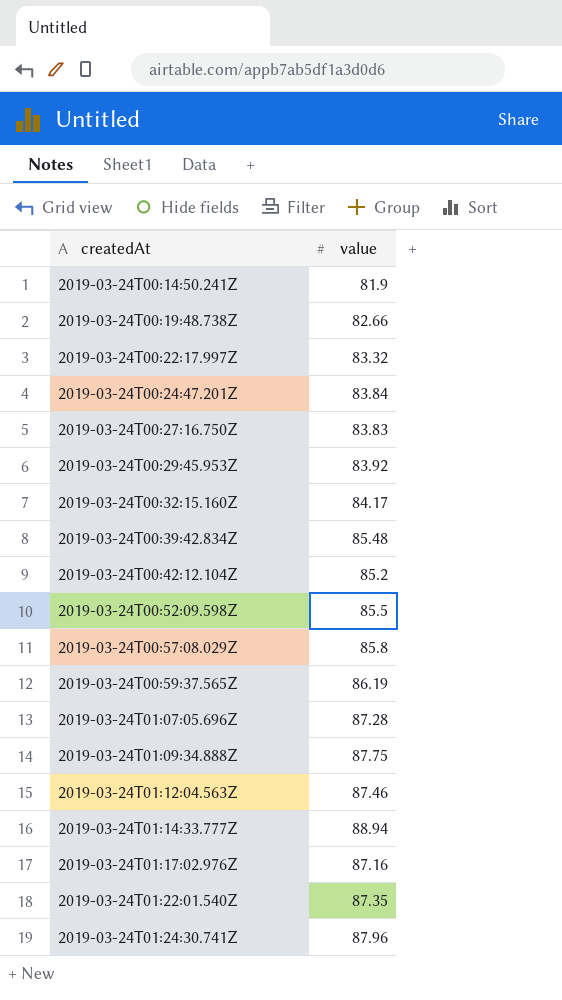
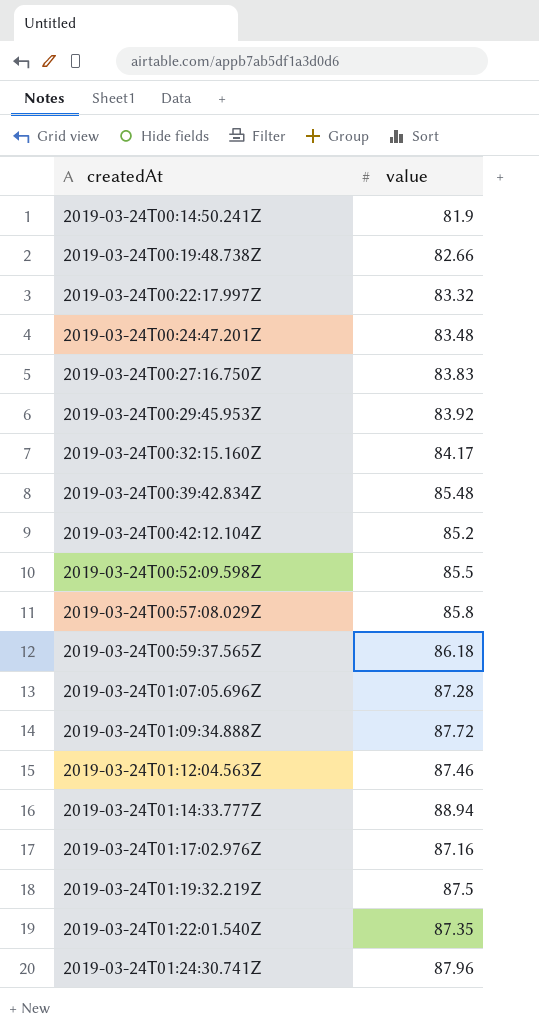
2019-03-24T00:24:47.201Z | value: 83.84 -> 83.48
2019-03-24T00:59:37.565Z | value: 86.19 -> 86.18
2019-03-24T01:09:34.888Z | value: 87.75 -> 87.72
row 2019-03-24T01:19:32.219Z: none -> 87.5

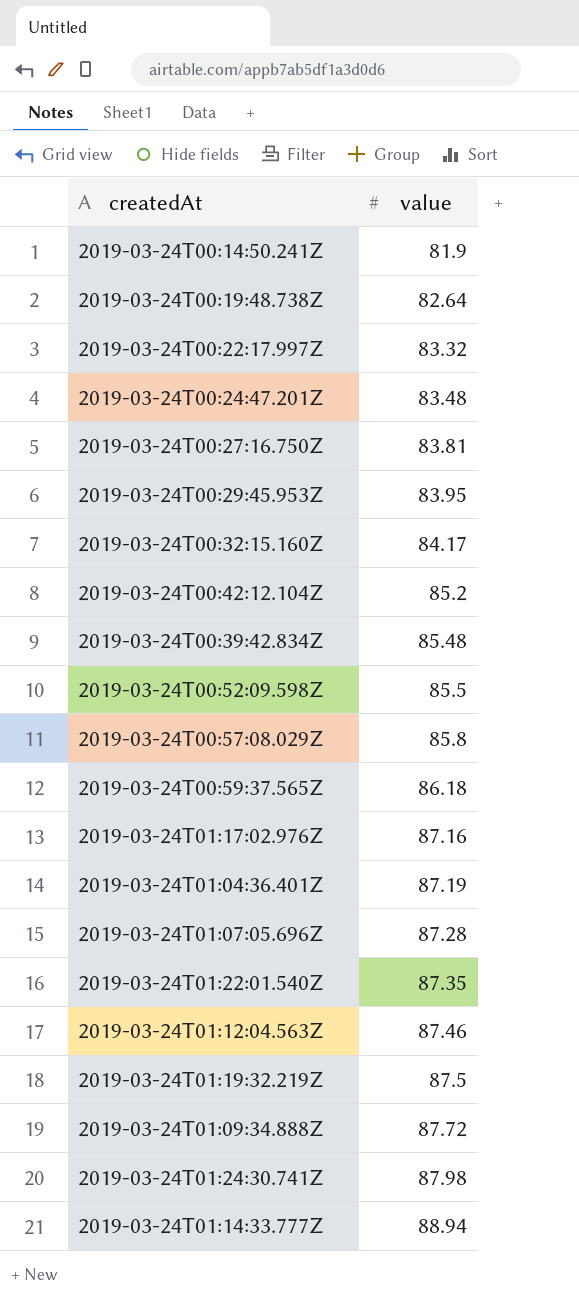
row order: createdAt ascending -> value ascending
2019-03-24T00:19:48.738Z | value: 82.66 -> 82.64
2019-03-24T00:27:16.750Z | value: 83.83 -> 83.81
2019-03-24T00:29:45.953Z | value: 83.92 -> 83.95
row 2019-03-24T01:04:36.401Z: none -> 87.19
2019-03-24T01:24:30.741Z | value: 87.96 -> 87.98

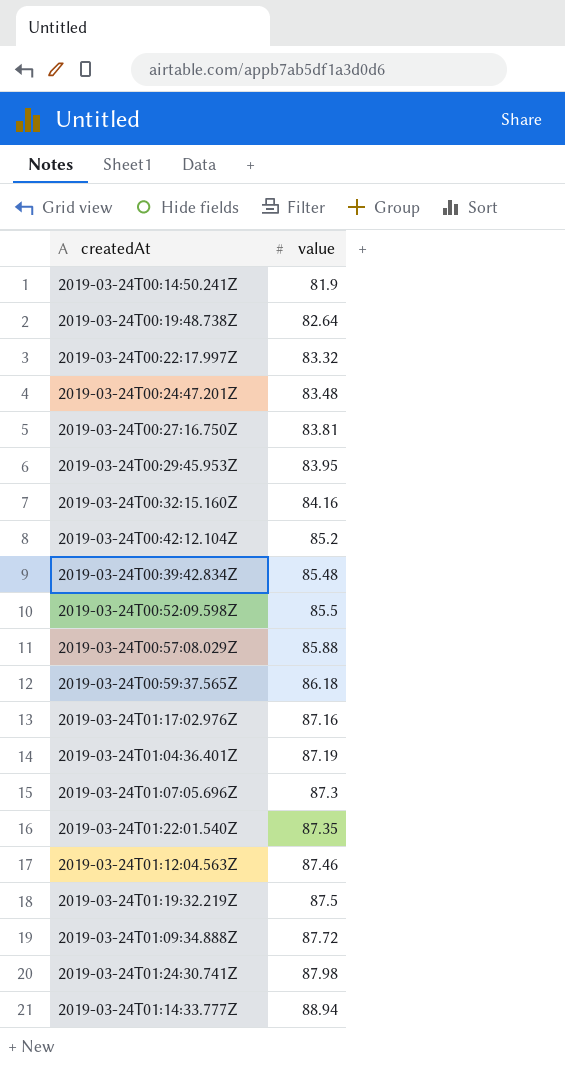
2019-03-24T00:32:15.160Z | value: 84.17 -> 84.16
2019-03-24T00:57:08.029Z | value: 85.8 -> 85.88
2019-03-24T01:07:05.696Z | value: 87.28 -> 87.3

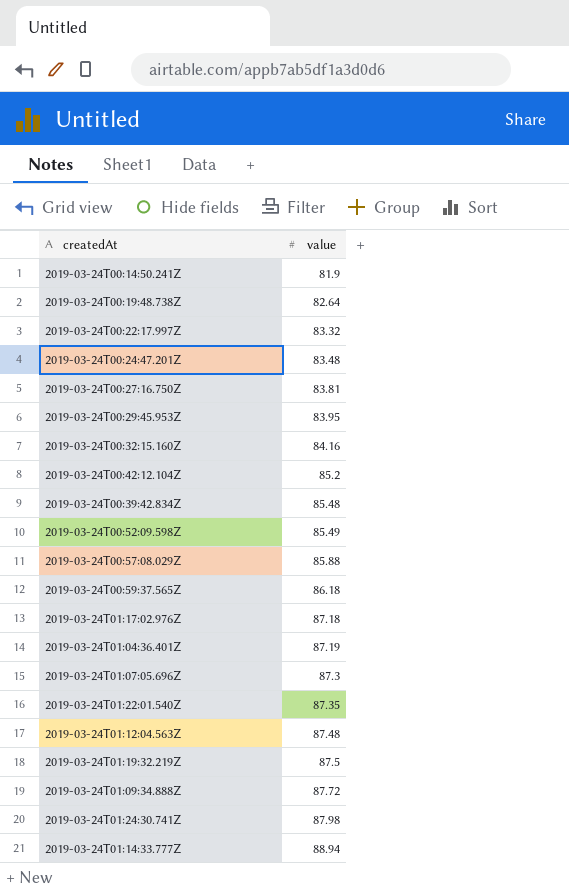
2019-03-24T00:52:09.598Z | value: 85.5 -> 85.49
2019-03-24T01:17:02.976Z | value: 87.16 -> 87.18
2019-03-24T01:12:04.563Z | value: 87.46 -> 87.48

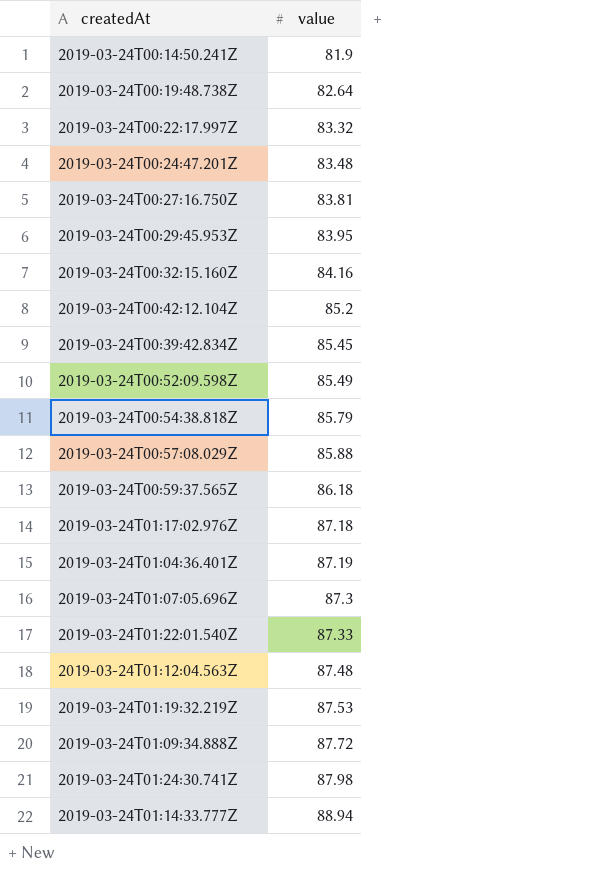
2019-03-24T00:39:42.834Z | value: 85.48 -> 85.45
row 2019-03-24T00:54:38.818Z: none -> 85.79
2019-03-24T01:22:01.540Z | value: 87.35 -> 87.33
2019-03-24T01:19:32.219Z | value: 87.5 -> 87.53

